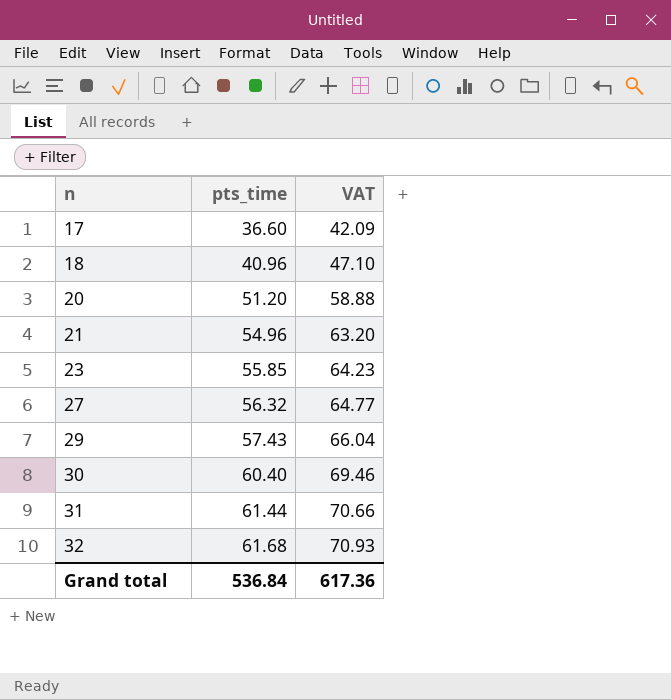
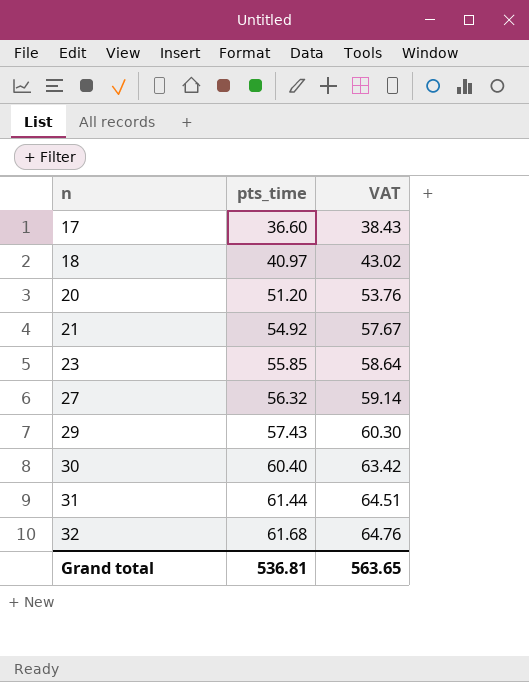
column VAT | formula: [pts_time] * 1.15 -> [pts_time] * 1.05
18 | pts_time: 40.96 -> 40.97
21 | pts_time: 54.96 -> 54.92
Grand total | pts_time: 536.84 -> 536.81
Grand total | VAT: 617.36 -> 563.65

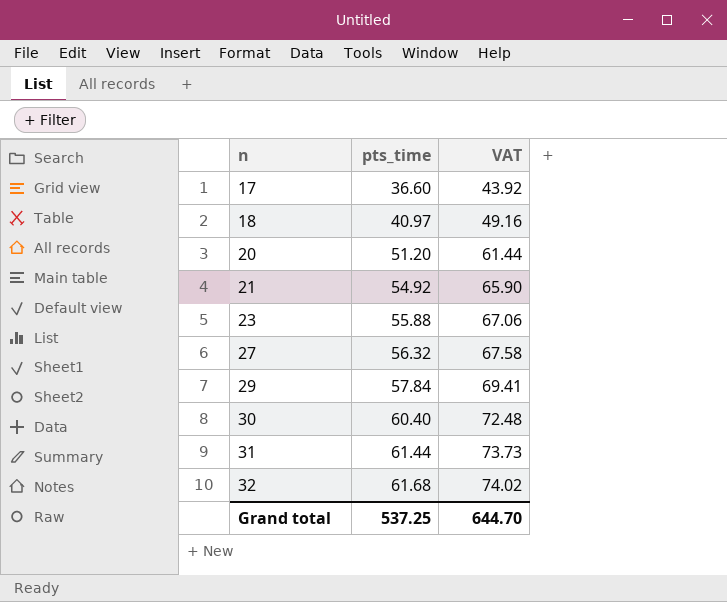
column VAT | formula: [pts_time] * 1.05 -> [pts_time] * 1.2
23 | pts_time: 55.85 -> 55.88
29 | pts_time: 57.43 -> 57.84
Grand total | pts_time: 536.81 -> 537.25
Grand total | VAT: 563.65 -> 644.70

